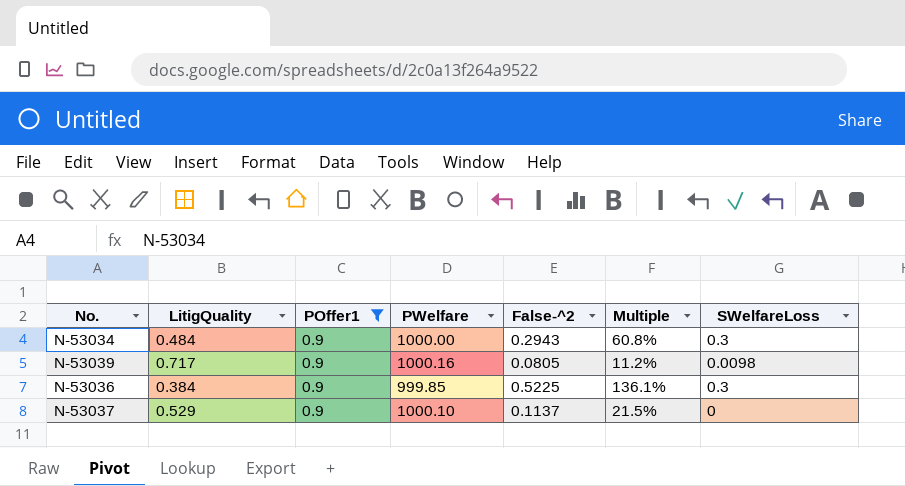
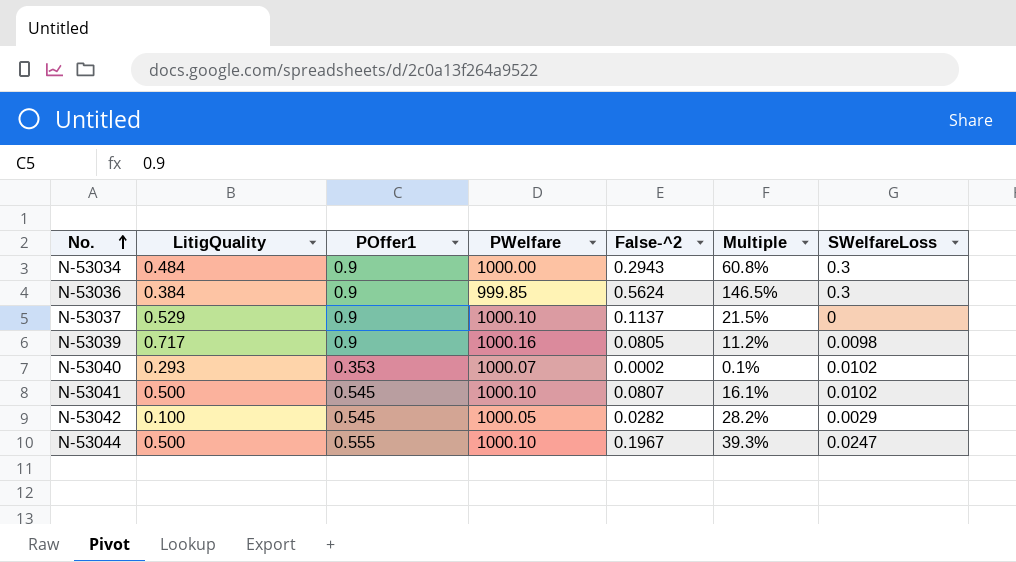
filter: POffer1 = 0.9 -> none
row order: none -> No. ascending
N-53036 | False-^2: 0.5225 -> 0.5624
N-53036 | Multiple: 136.1% -> 146.5%

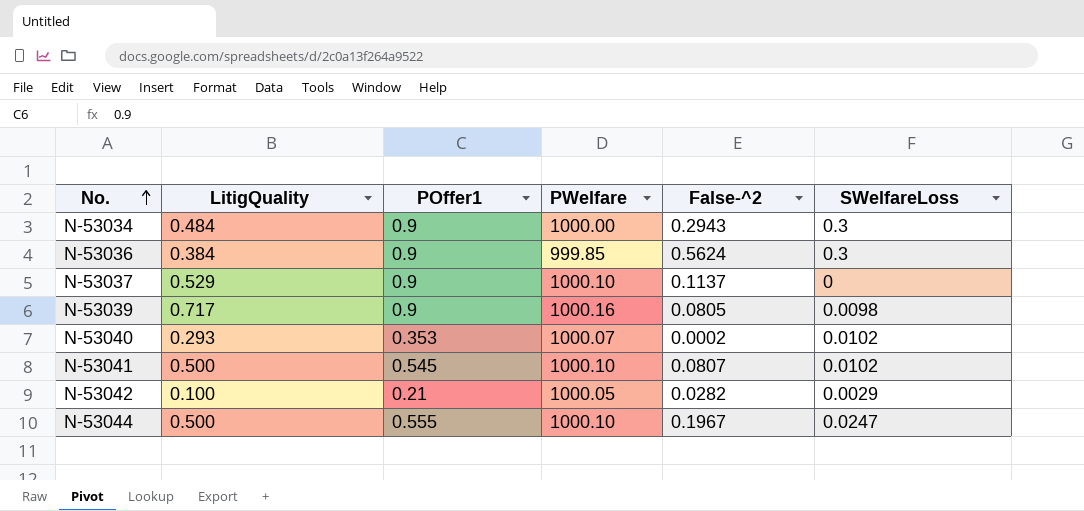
column Multiple | formula: [False-^2] / [LitigQuality] -> none
N-53042 | POffer1: 0.545 -> 0.21

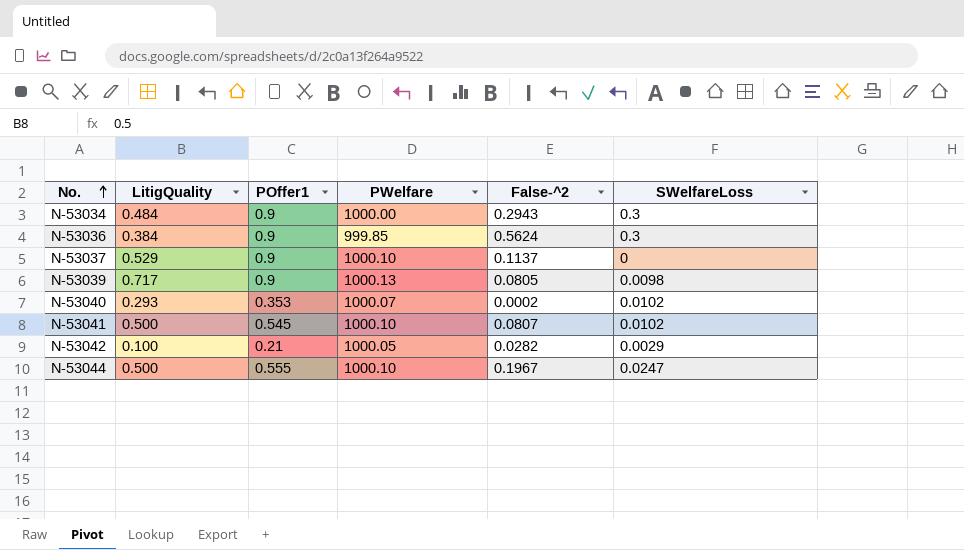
N-53039 | PWelfare: 1000.16 -> 1000.13

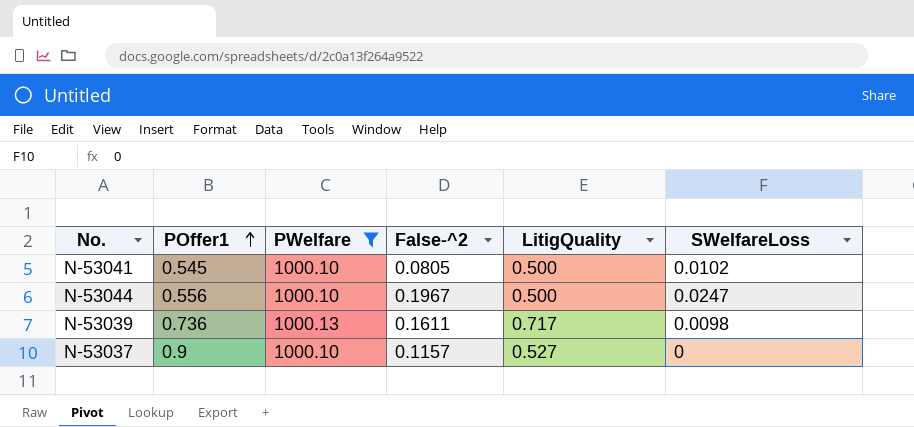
filter: none -> PWelfare >= 1000.10
row order: No. ascending -> POffer1 ascending
column LitigQuality | position: 2 -> 5
N-53041 | False-^2: 0.0807 -> 0.0805
N-53044 | POffer1: 0.555 -> 0.556
N-53039 | POffer1: 0.9 -> 0.736
N-53039 | False-^2: 0.0805 -> 0.1611
N-53037 | False-^2: 0.1137 -> 0.1157
N-53037 | LitigQuality: 0.529 -> 0.527

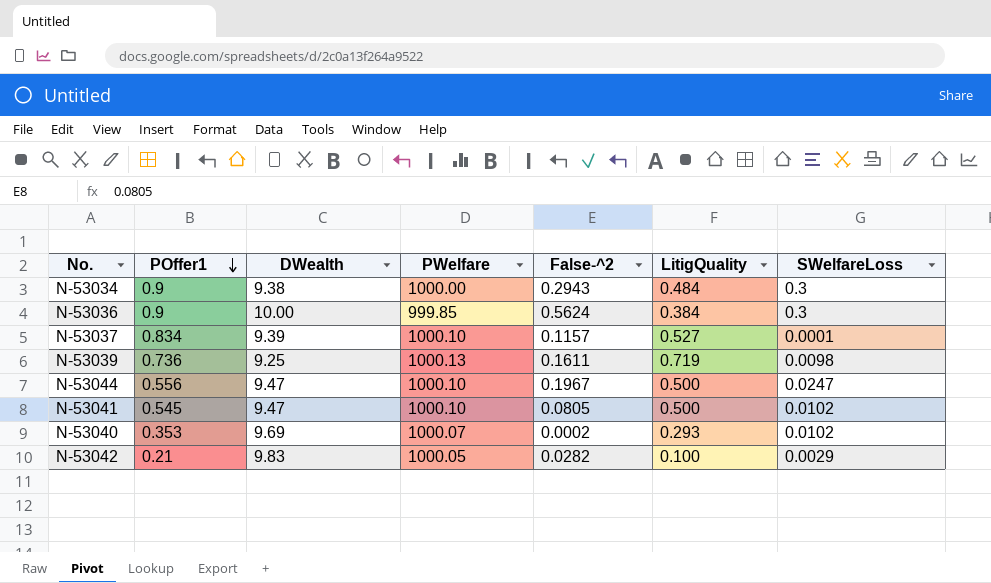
filter: PWelfare >= 1000.10 -> none
row order: POffer1 ascending -> POffer1 descending
column DWealth | position: none -> 3
N-53037 | POffer1: 0.9 -> 0.834
N-53037 | SWelfareLoss: 0 -> 0.0001
N-53039 | LitigQuality: 0.717 -> 0.719

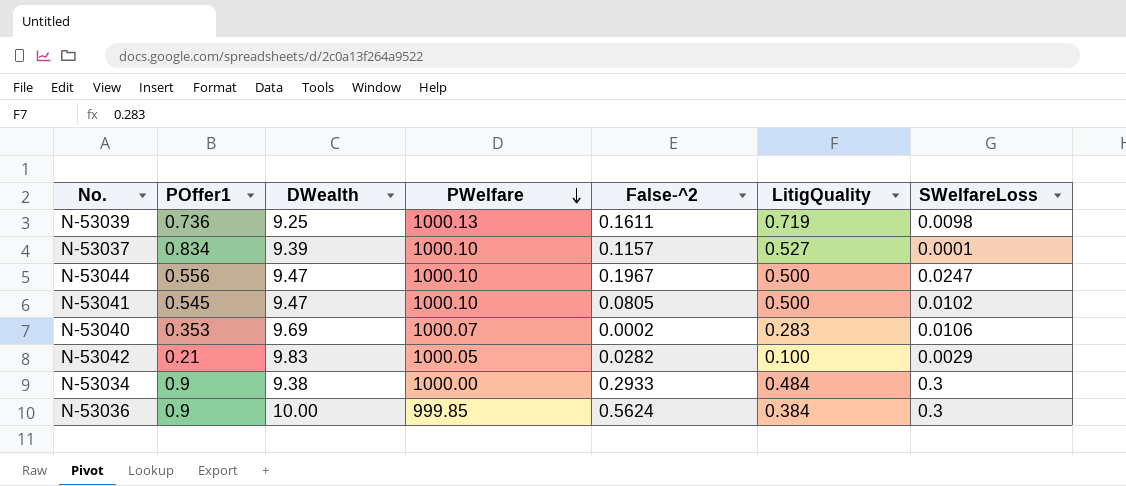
row order: POffer1 descending -> PWelfare descending
N-53040 | LitigQuality: 0.293 -> 0.283
N-53040 | SWelfareLoss: 0.0102 -> 0.0106
N-53034 | False-^2: 0.2943 -> 0.2933

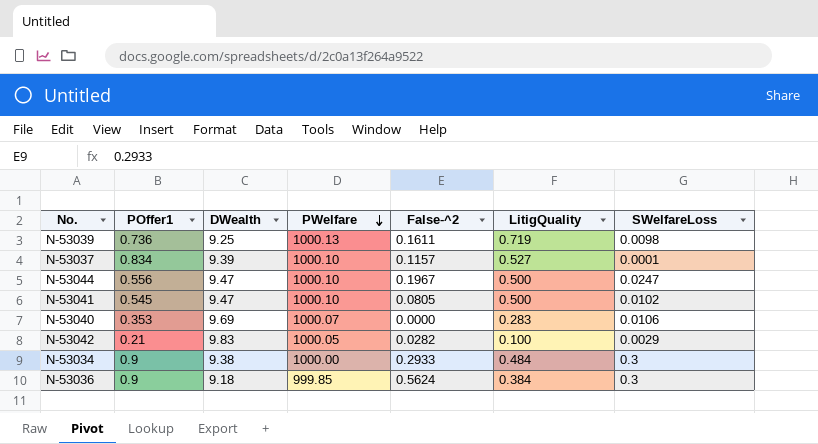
N-53040 | False-^2: 0.0002 -> 0.0000
N-53036 | DWealth: 10.00 -> 9.18

